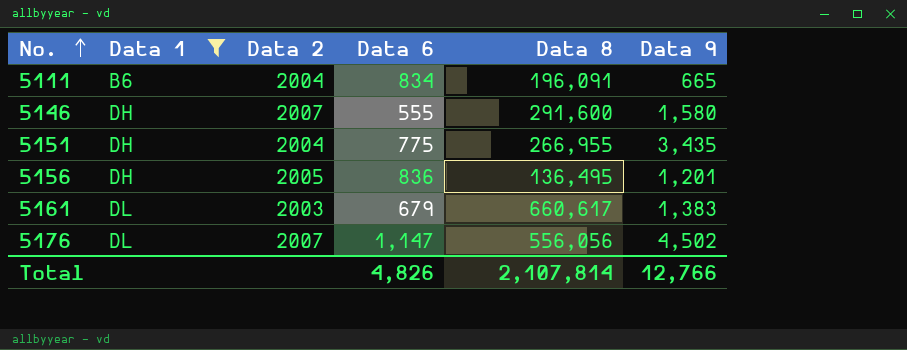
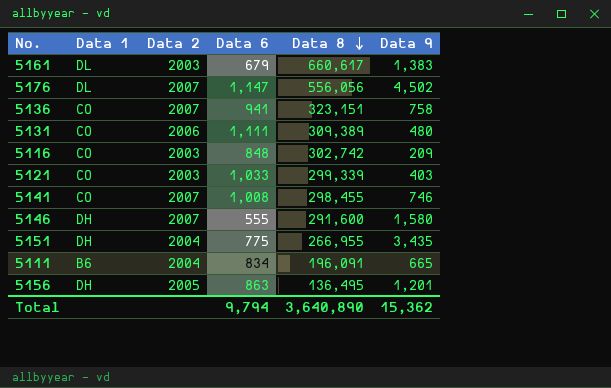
filter: Data 1 != CO -> none
row order: No. ascending -> Data 8 descending
5156 | Data 6: 836 -> 863
Total | Data 6: 4,826 -> 9,794
Total | Data 8: 2,107,814 -> 3,640,890
Total | Data 9: 12,766 -> 15,362

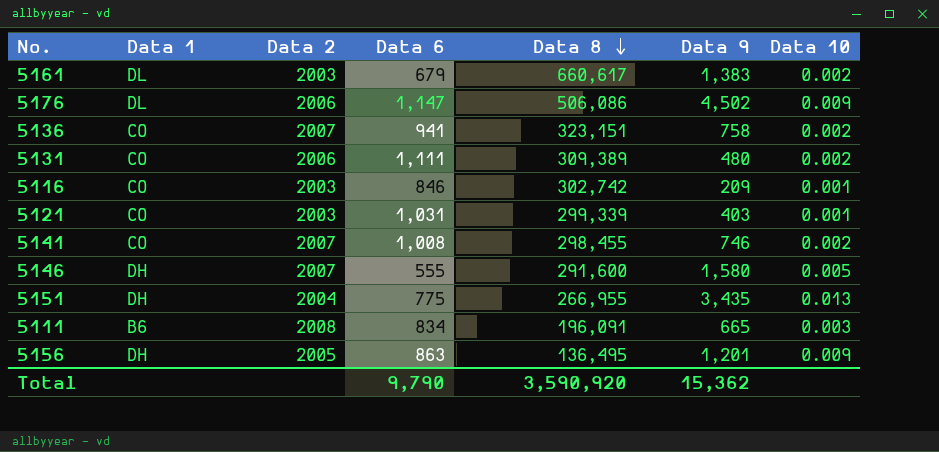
column Data 10 | formula: none -> [Data 9] / [Data 8]
5176 | Data 2: 2007 -> 2006
5176 | Data 8: 556,056 -> 506,086
5116 | Data 6: 848 -> 846
5121 | Data 6: 1,033 -> 1,031
5111 | Data 2: 2004 -> 2008
Total | Data 6: 9,794 -> 9,790
Total | Data 8: 3,640,890 -> 3,590,920

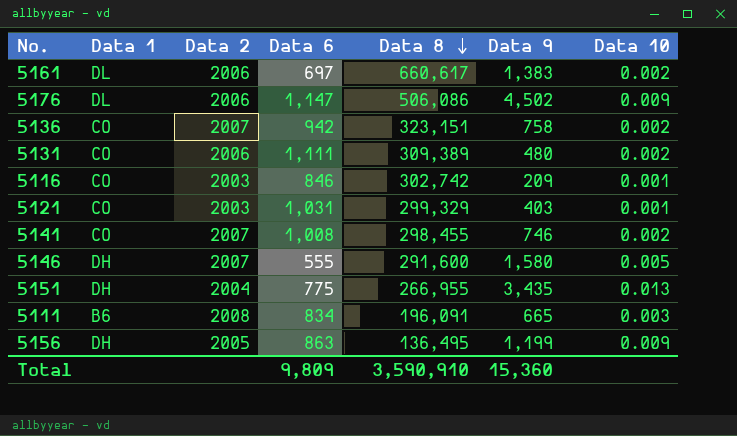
5161 | Data 2: 2003 -> 2006
5161 | Data 6: 679 -> 697
5136 | Data 6: 941 -> 942
5121 | Data 8: 299,339 -> 299,329
5156 | Data 9: 1,201 -> 1,199
Total | Data 6: 9,790 -> 9,809
Total | Data 8: 3,590,920 -> 3,590,910
Total | Data 9: 15,362 -> 15,360

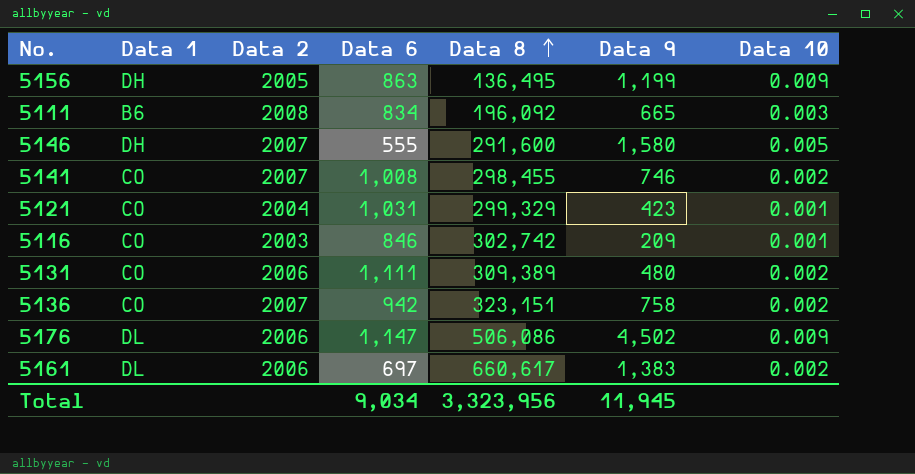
row order: Data 8 descending -> Data 8 ascending
row 5151: DH | 2004 | 775 | 266,955 | 3,435 | 0.013 -> none
5111 | Data 8: 196,091 -> 196,092
5121 | Data 2: 2003 -> 2004
5121 | Data 9: 403 -> 423
Total | Data 6: 9,809 -> 9,034
Total | Data 8: 3,590,910 -> 3,323,956
Total | Data 9: 15,360 -> 11,945

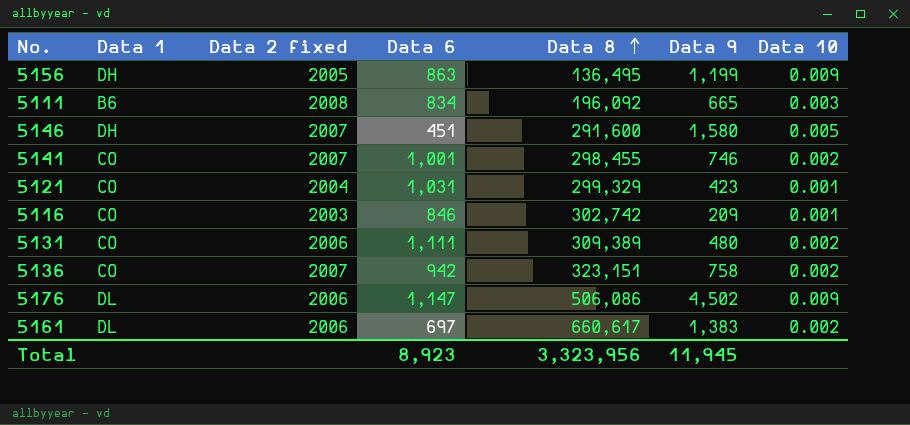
column name: Data 2 -> Data 2 fixed
5146 | Data 6: 555 -> 451
5141 | Data 6: 1,008 -> 1,001
Total | Data 6: 9,034 -> 8,923

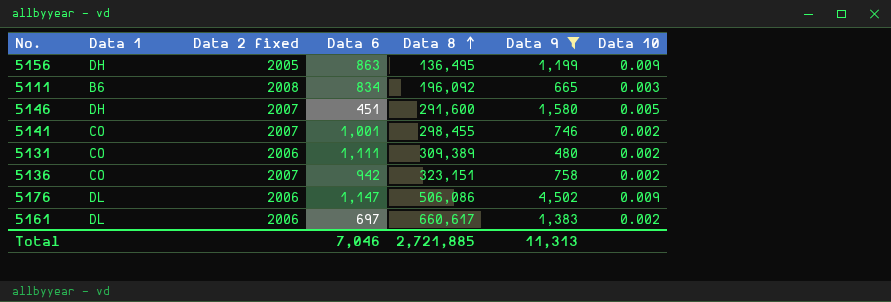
filter: none -> Data 9 >= 480
Total | Data 6: 8,923 -> 7,046
Total | Data 8: 3,323,956 -> 2,721,885
Total | Data 9: 11,945 -> 11,313

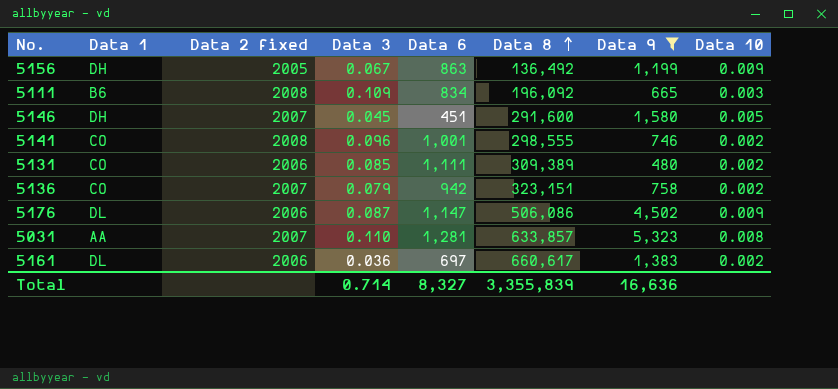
column Data 3 | position: none -> 4
5156 | Data 8: 136,495 -> 136,492
5141 | Data 2 fixed: 2007 -> 2008
5141 | Data 8: 298,455 -> 298,555
row 5031: none -> AA | 2007 | 0.110 | 1,281 | 633,857 | 5,323 | 0.008
Total | Data 6: 7,046 -> 8,327
Total | Data 8: 2,721,885 -> 3,355,839
Total | Data 9: 11,313 -> 16,636

